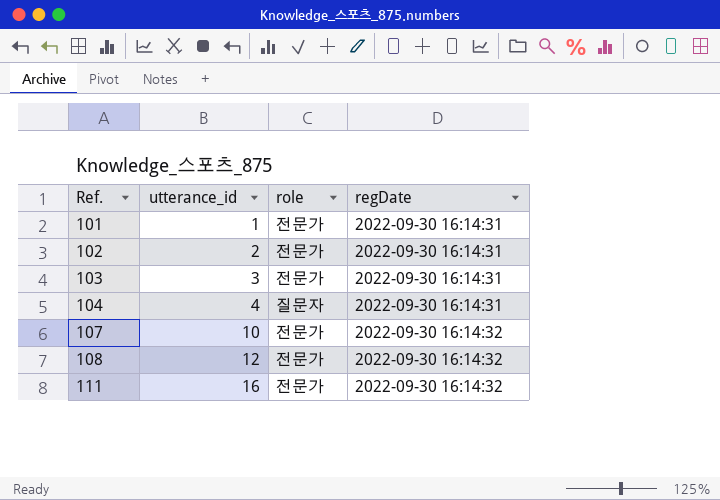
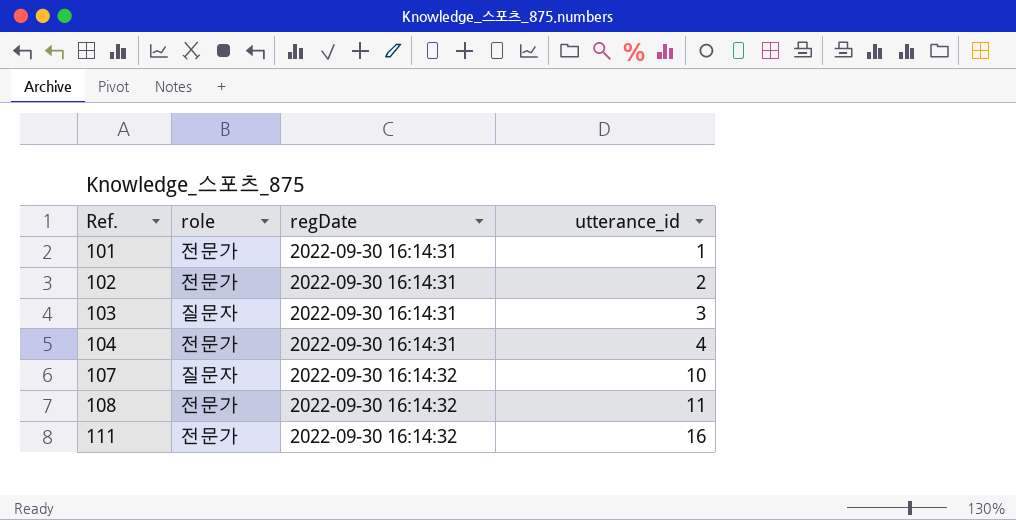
column utterance_id | position: 2 -> 4
103 | role: 전문가 -> 질문자
104 | role: 질문자 -> 전문가
107 | role: 전문가 -> 질문자
108 | utterance_id: 12 -> 11

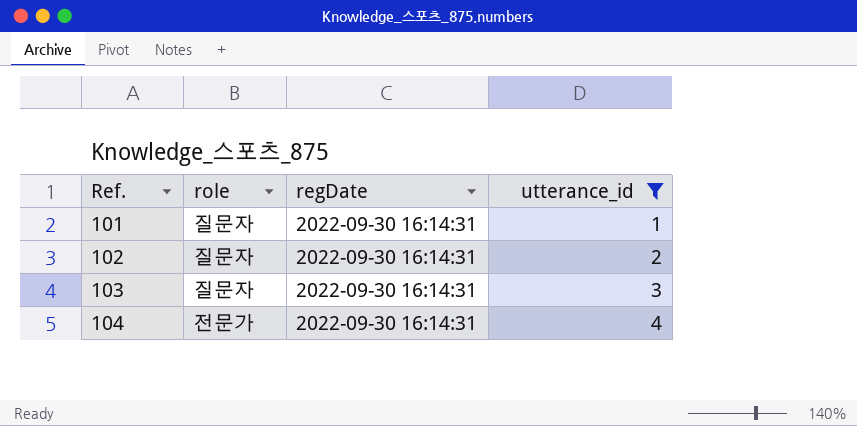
filter: none -> utterance_id <= 4
101 | role: 전문가 -> 질문자
102 | role: 전문가 -> 질문자

